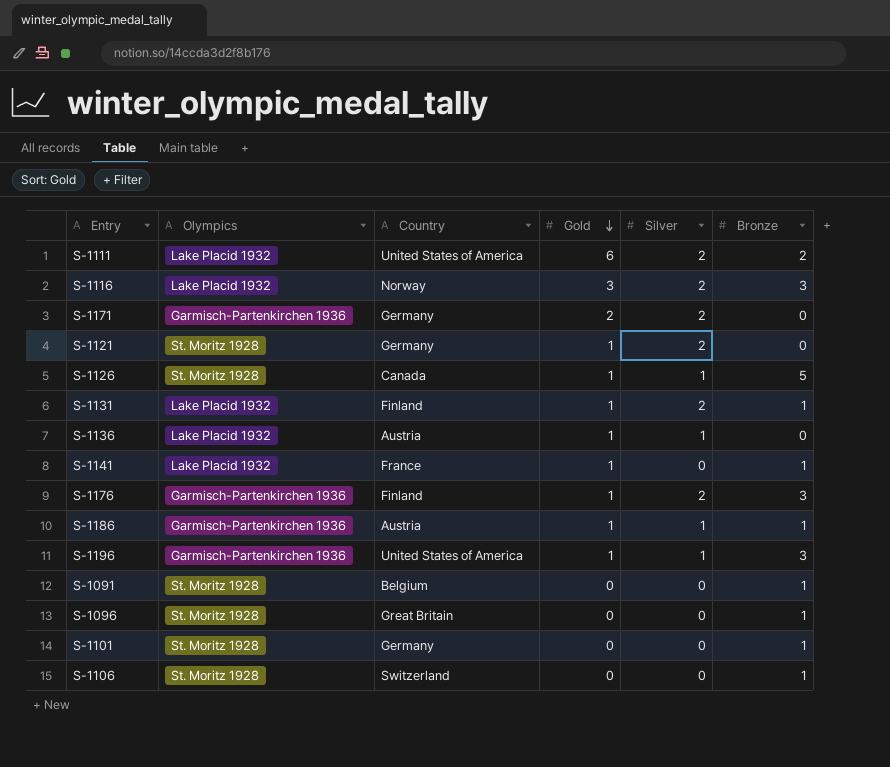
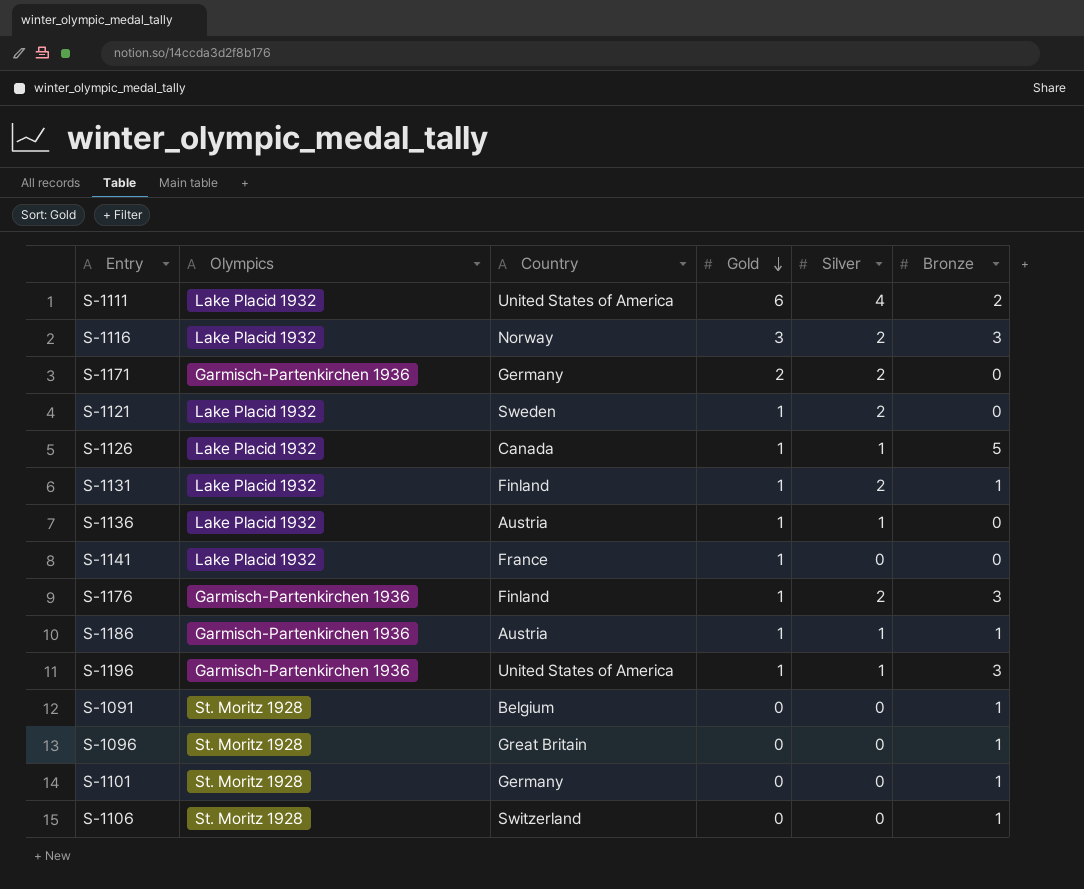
S-1111 | Silver: 2 -> 4
S-1121 | Olympics: St. Moritz 1928 -> Lake Placid 1932
S-1121 | Country: Germany -> Sweden
S-1126 | Olympics: St. Moritz 1928 -> Lake Placid 1932
S-1141 | Bronze: 1 -> 0

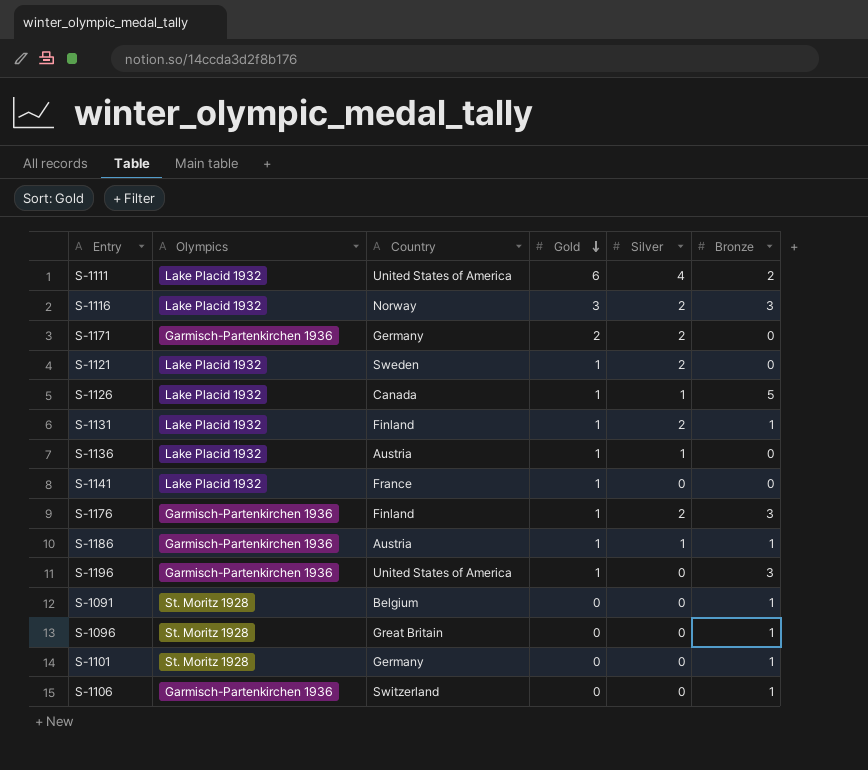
S-1196 | Silver: 1 -> 0
S-1106 | Olympics: St. Moritz 1928 -> Garmisch-Partenkirchen 1936

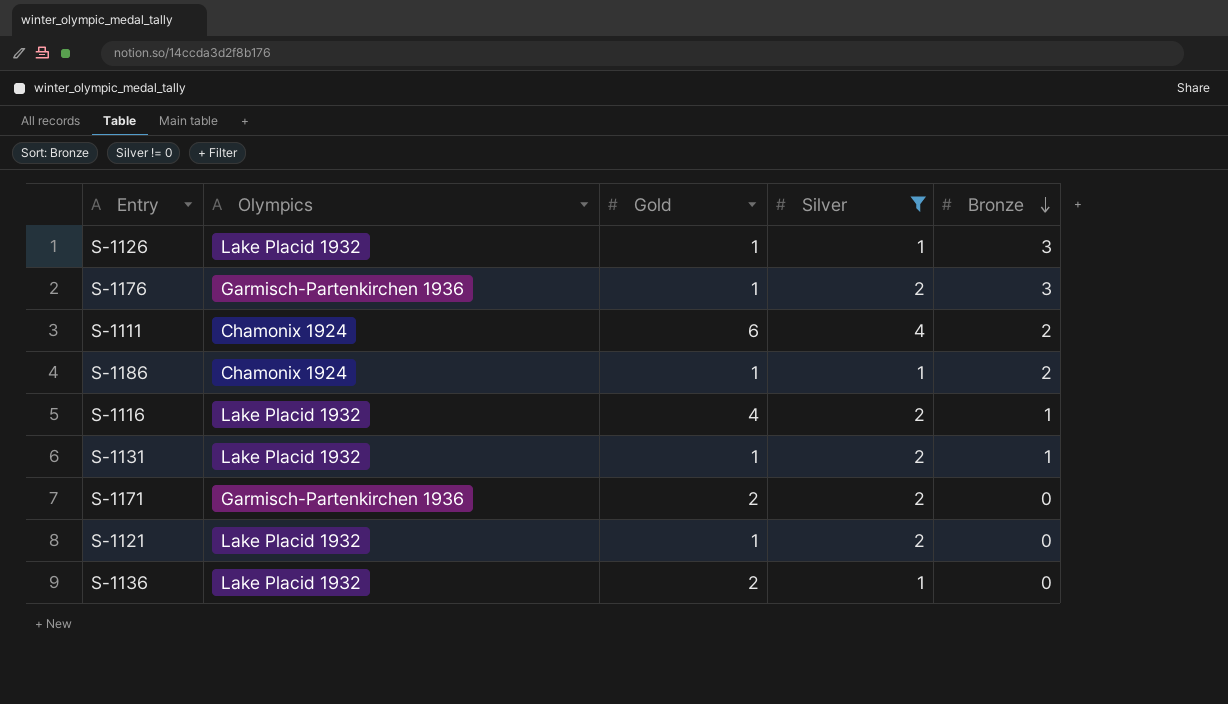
filter: none -> Silver != 0
row order: Gold descending -> Bronze descending
column Country | position: 3 -> none
S-1126 | Bronze: 5 -> 3
S-1111 | Olympics: Lake Placid 1932 -> Chamonix 1924
S-1186 | Olympics: Garmisch-Partenkirchen 1936 -> Chamonix 1924
S-1186 | Bronze: 1 -> 2
S-1116 | Gold: 3 -> 4
S-1116 | Bronze: 3 -> 1
S-1136 | Gold: 1 -> 2

